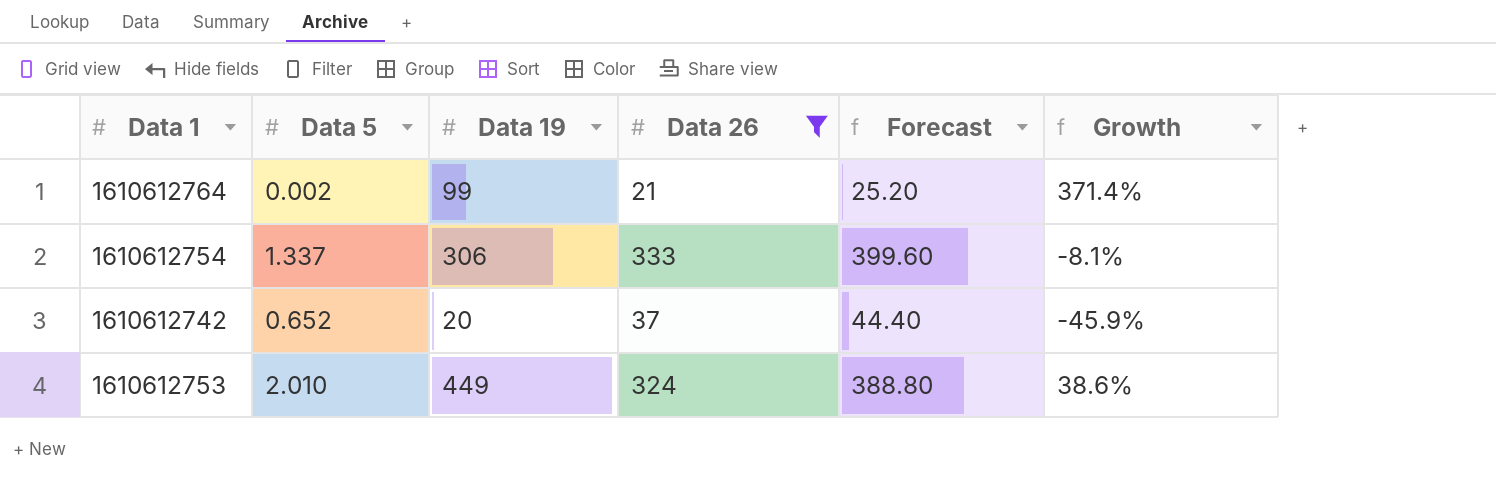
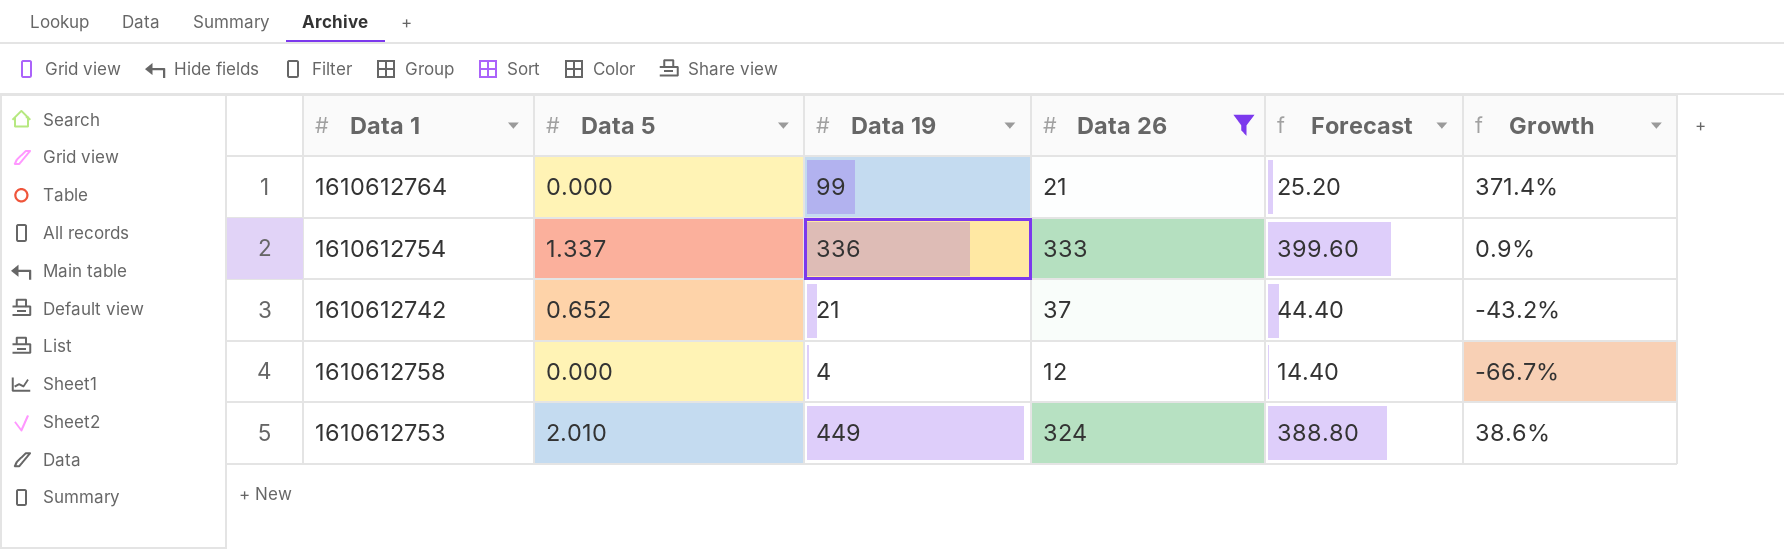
1610612764 | Data 5: 0.002 -> 0.000
1610612754 | Data 19: 306 -> 336
1610612754 | Growth: -8.1% -> 0.9%
1610612742 | Data 19: 20 -> 21
1610612742 | Growth: -45.9% -> -43.2%
row 1610612758: none -> 0.000 | 4 | 12 | 14.40 | -66.7%

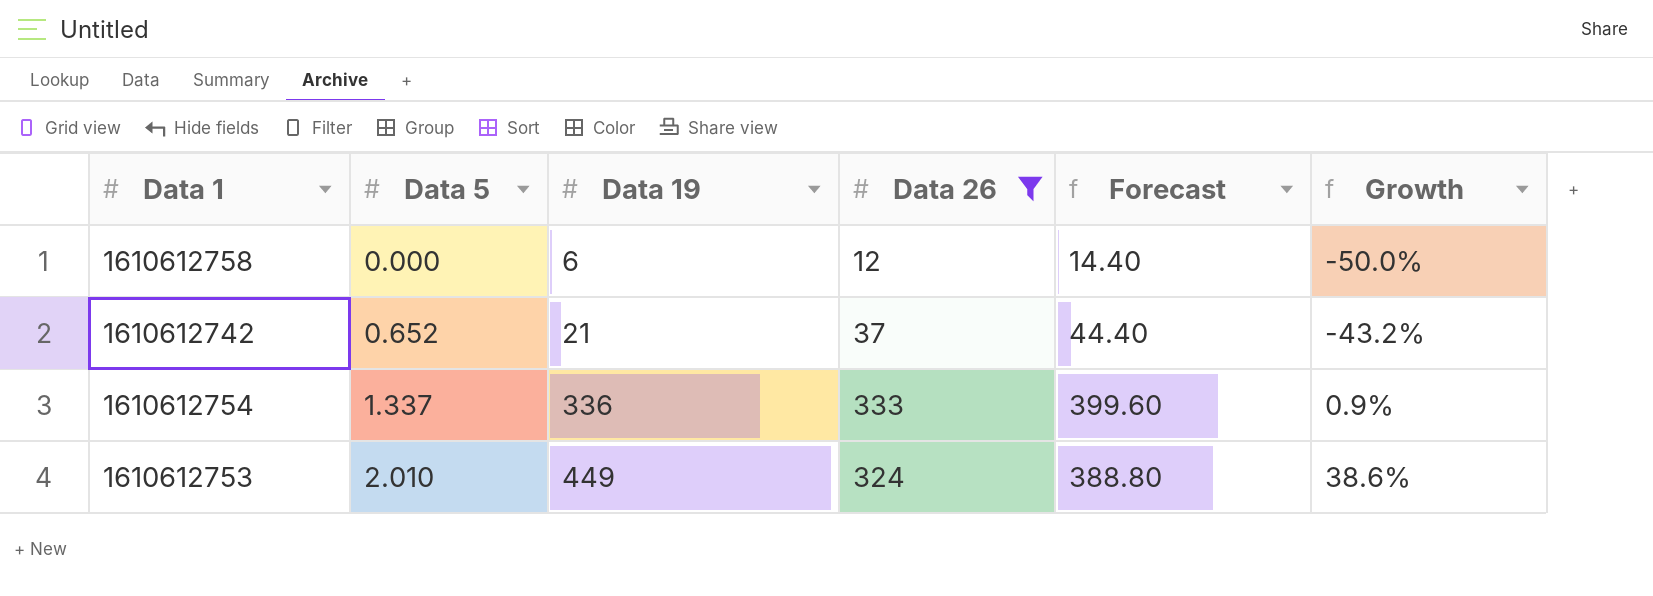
row order: none -> Data 5 ascending
row 1610612764: 0.000 | 99 | 21 | 25.20 | 371.4% -> none
1610612758 | Data 19: 4 -> 6
1610612758 | Growth: -66.7% -> -50.0%

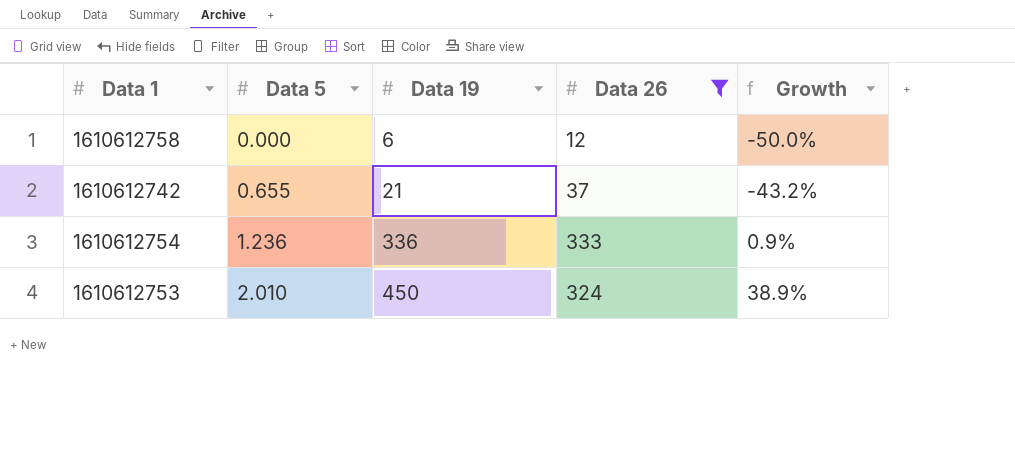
column Forecast | formula: [Data 26] * 1.2 -> none
1610612742 | Data 5: 0.652 -> 0.655
1610612754 | Data 5: 1.337 -> 1.236
1610612753 | Data 19: 449 -> 450
1610612753 | Growth: 38.6% -> 38.9%

